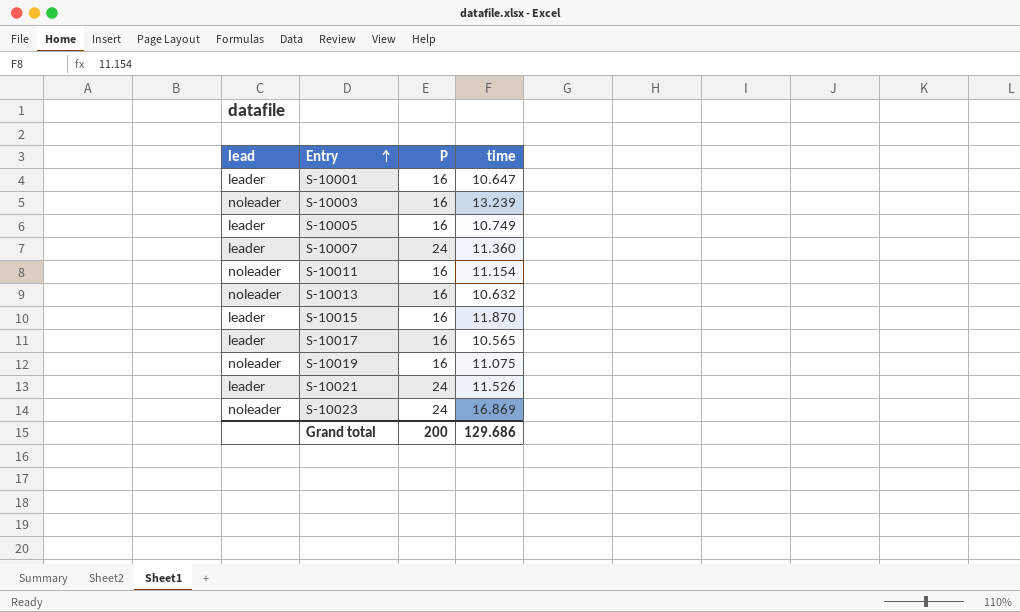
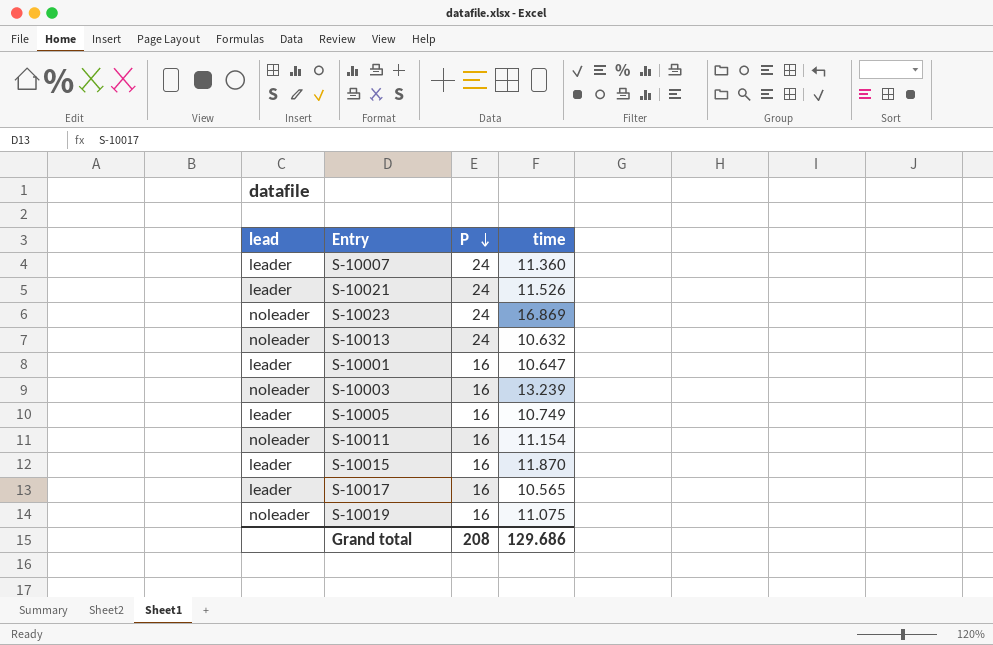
row order: Entry ascending -> P descending
S-10013 | P: 16 -> 24
Grand total | P: 200 -> 208

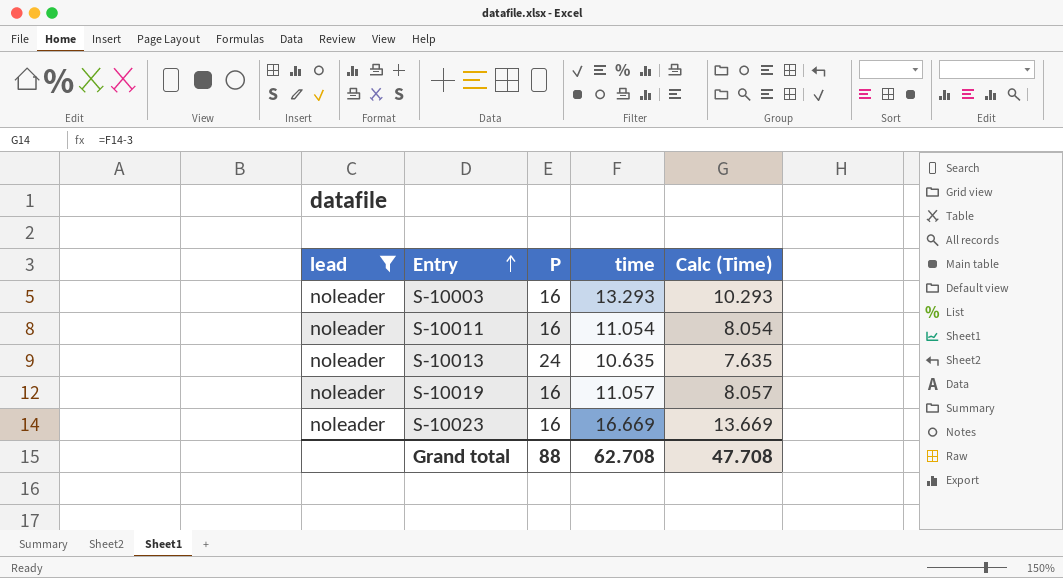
filter: none -> lead = noleader
row order: P descending -> Entry ascending
column Calc (Time) | formula: none -> [time] - 3
S-10003 | time: 13.239 -> 13.293
S-10011 | time: 11.154 -> 11.054
S-10013 | time: 10.632 -> 10.635
S-10019 | time: 11.075 -> 11.057
S-10023 | P: 24 -> 16
S-10023 | time: 16.869 -> 16.669
Grand total | P: 208 -> 88
Grand total | time: 129.686 -> 62.708

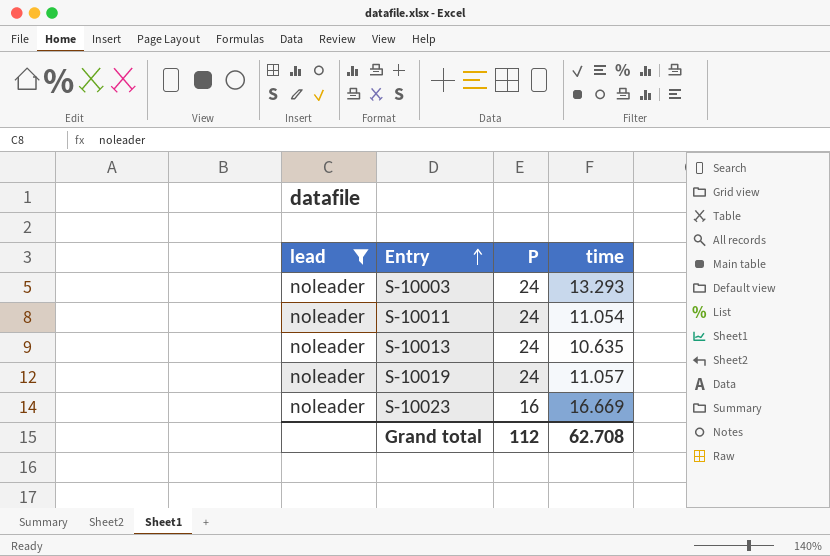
column Calc (Time) | formula: [time] - 3 -> none
S-10003 | P: 16 -> 24
S-10011 | P: 16 -> 24
S-10019 | P: 16 -> 24
Grand total | P: 88 -> 112

